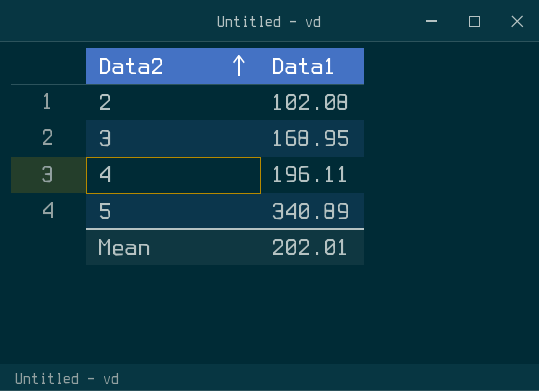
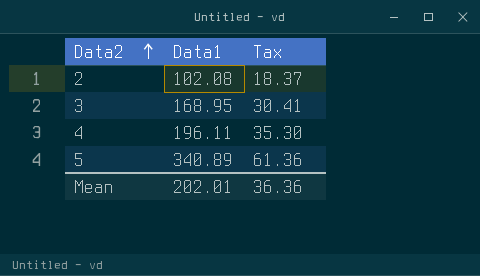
column Tax | formula: none -> [Data1] * 0.18

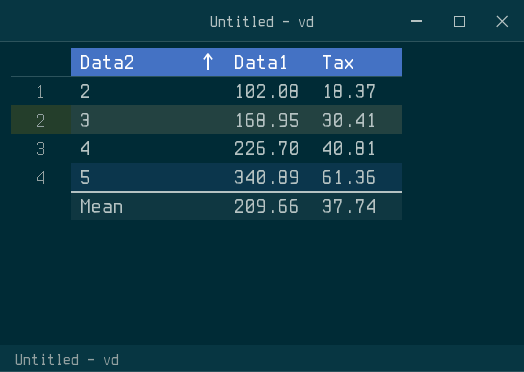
4 | Data1: 196.11 -> 226.70
4 | Tax: 35.30 -> 40.81
Mean | Data1: 202.01 -> 209.66
Mean | Tax: 36.36 -> 37.74

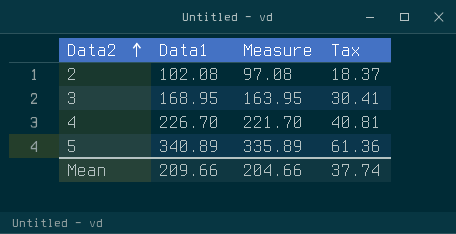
column Measure | formula: none -> [Data1] - 5

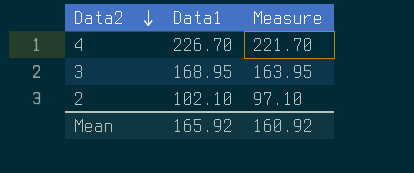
row order: Data2 ascending -> Data2 descending
column Tax | formula: [Data1] * 0.18 -> none
row 5: 340.89 | 335.89 | 61.36 -> none
2 | Data1: 102.08 -> 102.10
2 | Measure: 97.08 -> 97.10
Mean | Data1: 209.66 -> 165.92
Mean | Measure: 204.66 -> 160.92

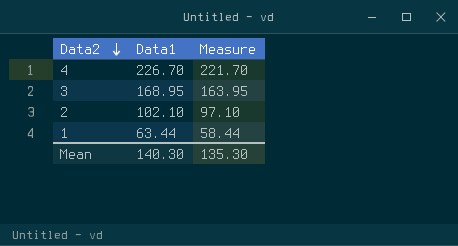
row 1: none -> 63.44 | 58.44
Mean | Data1: 165.92 -> 140.30
Mean | Measure: 160.92 -> 135.30

